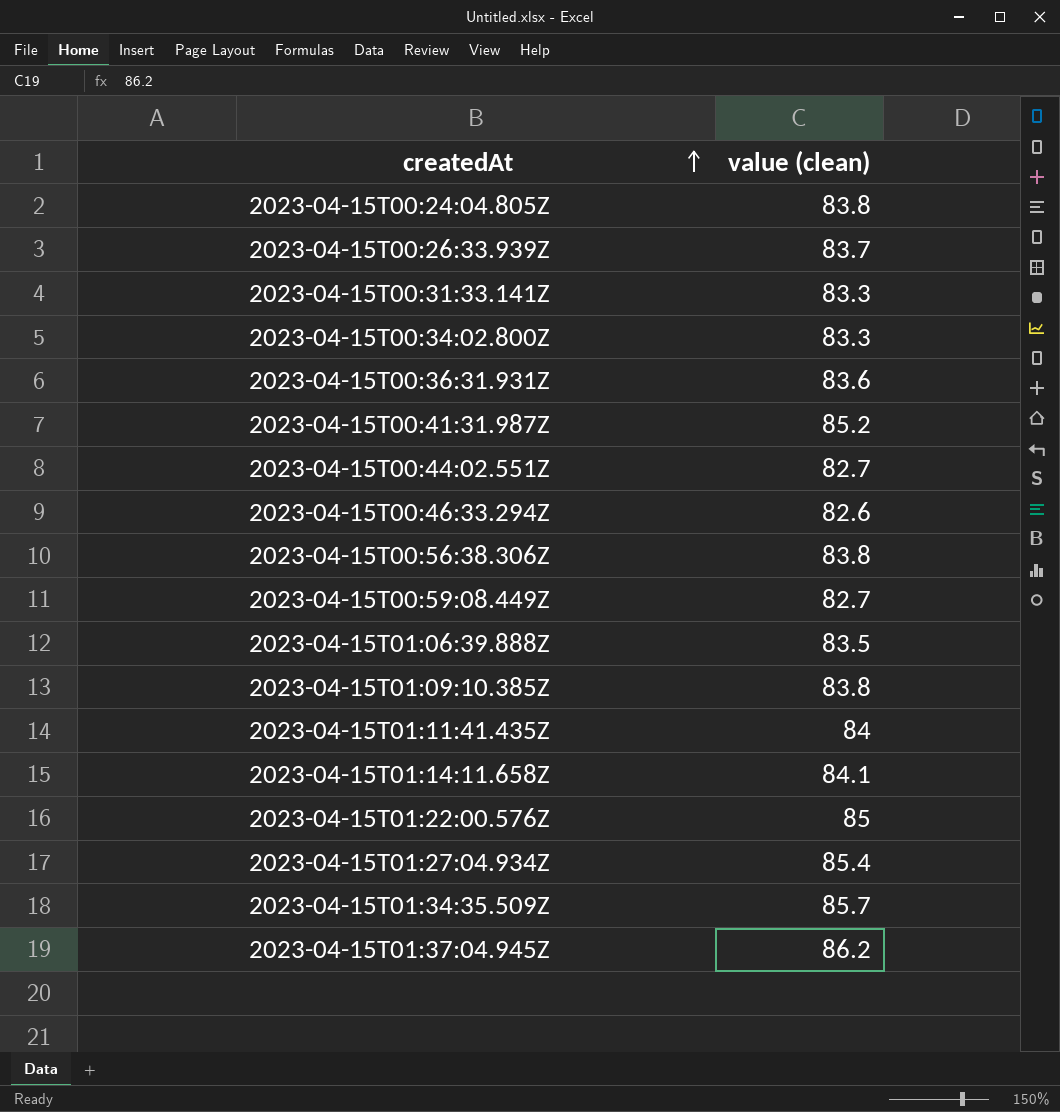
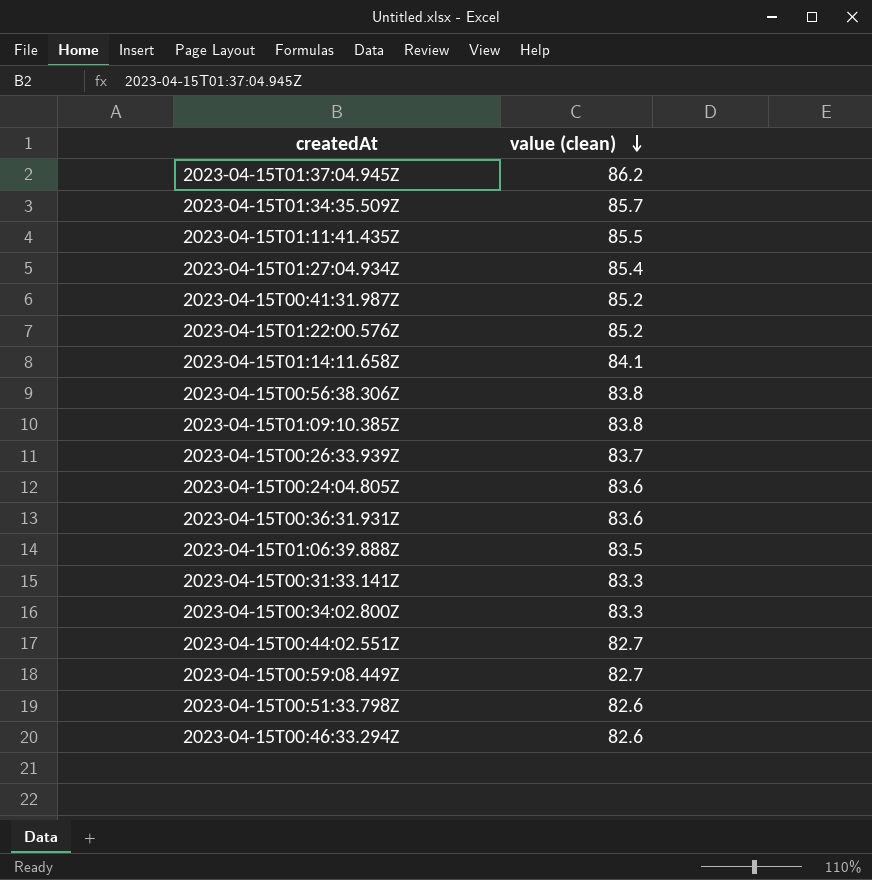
row order: createdAt ascending -> value (clean) descending
2023-04-15T01:11:41.435Z | value (clean): 84 -> 85.5
2023-04-15T01:22:00.576Z | value (clean): 85 -> 85.2
2023-04-15T00:24:04.805Z | value (clean): 83.8 -> 83.6
row 2023-04-15T00:51:33.798Z: none -> 82.6

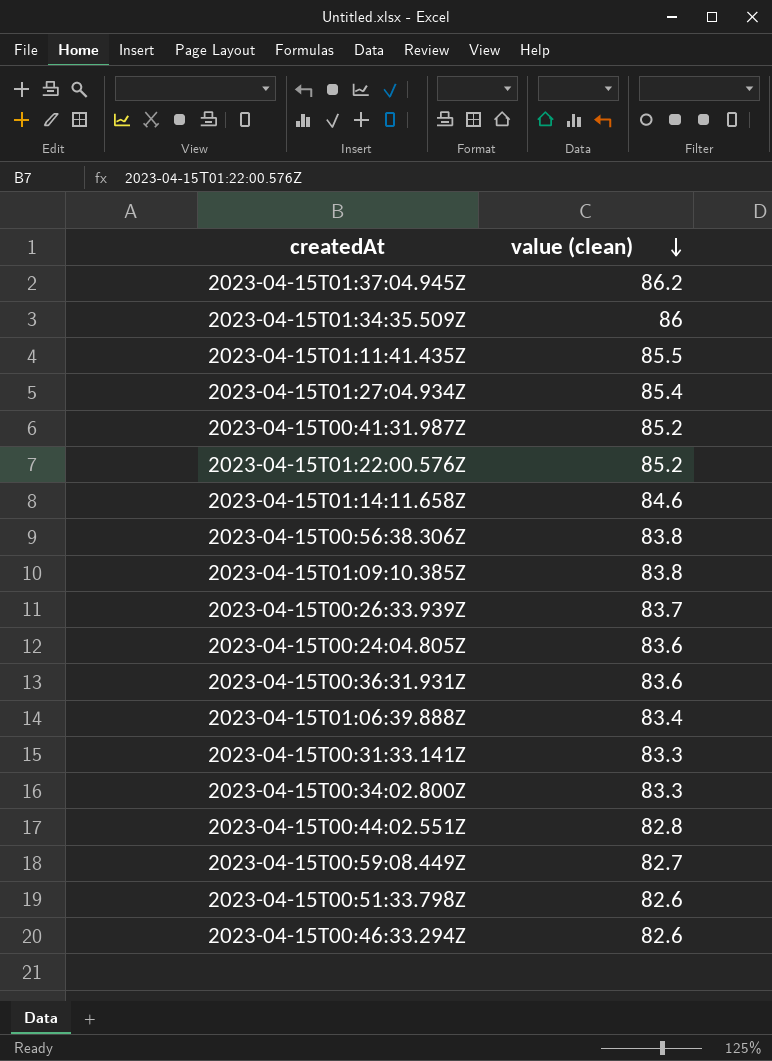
2023-04-15T01:34:35.509Z | value (clean): 85.7 -> 86
2023-04-15T01:14:11.658Z | value (clean): 84.1 -> 84.6
2023-04-15T01:06:39.888Z | value (clean): 83.5 -> 83.4
2023-04-15T00:44:02.551Z | value (clean): 82.7 -> 82.8

